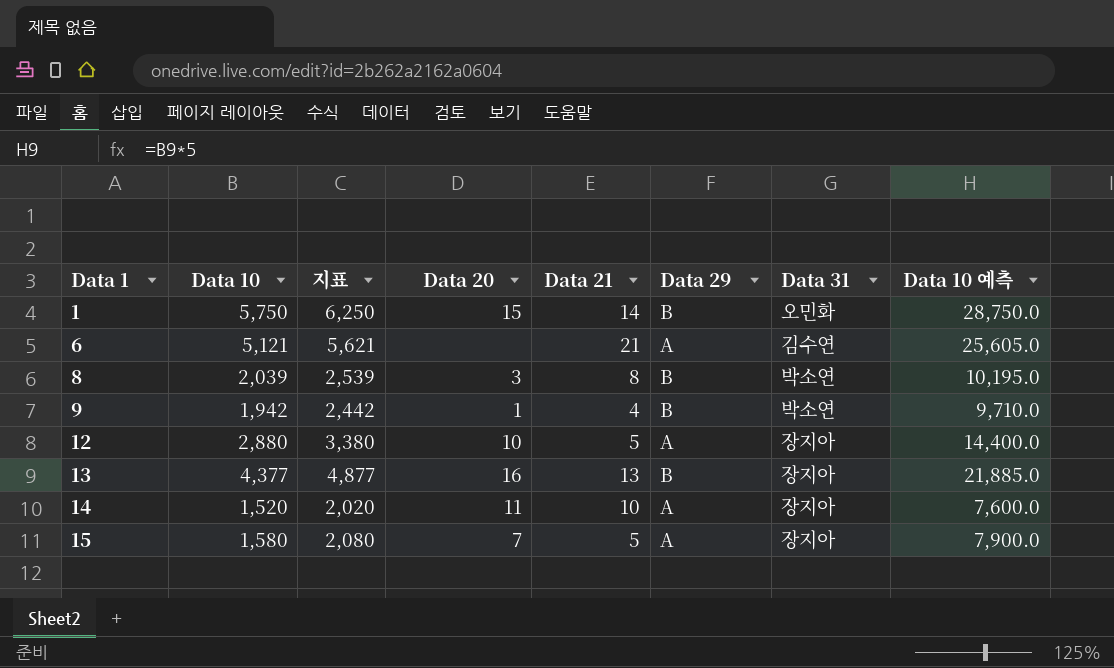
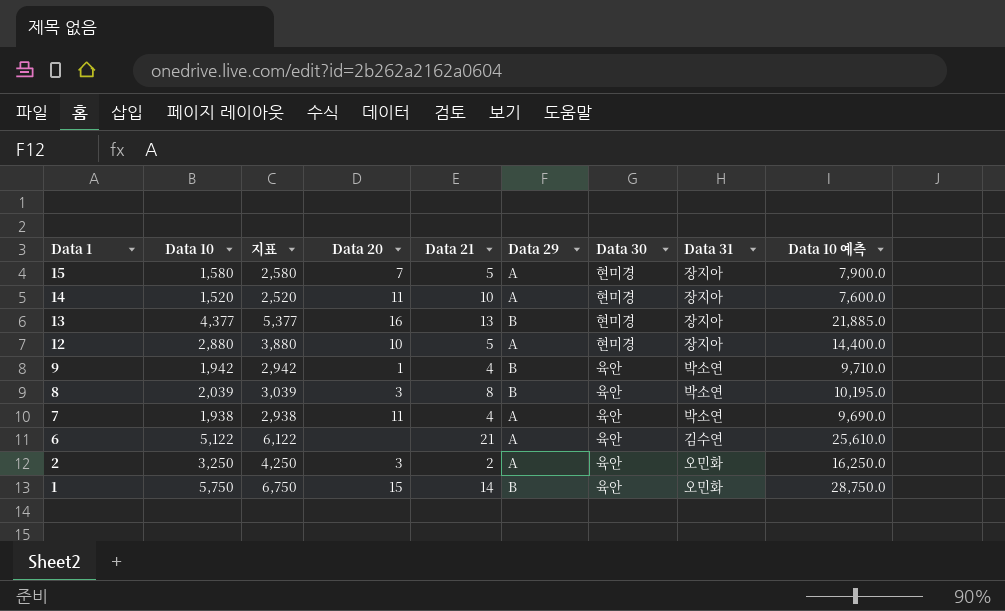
row order: Data 1 ascending -> Data 1 descending
column 지표 | formula: [Data 10] + 500 -> [Data 10] + 1000
column Data 30 | position: none -> 7
row 7: none -> 1,938 | 2,938 | 11 | 4 | A | 육안 | 박소연 | 9,690.0
6 | Data 10: 5,121 -> 5,122
6 | Data 10 예측: 25,605.0 -> 25,610.0
row 2: none -> 3,250 | 4,250 | 3 | 2 | A | 육안 | 오민화 | 16,250.0

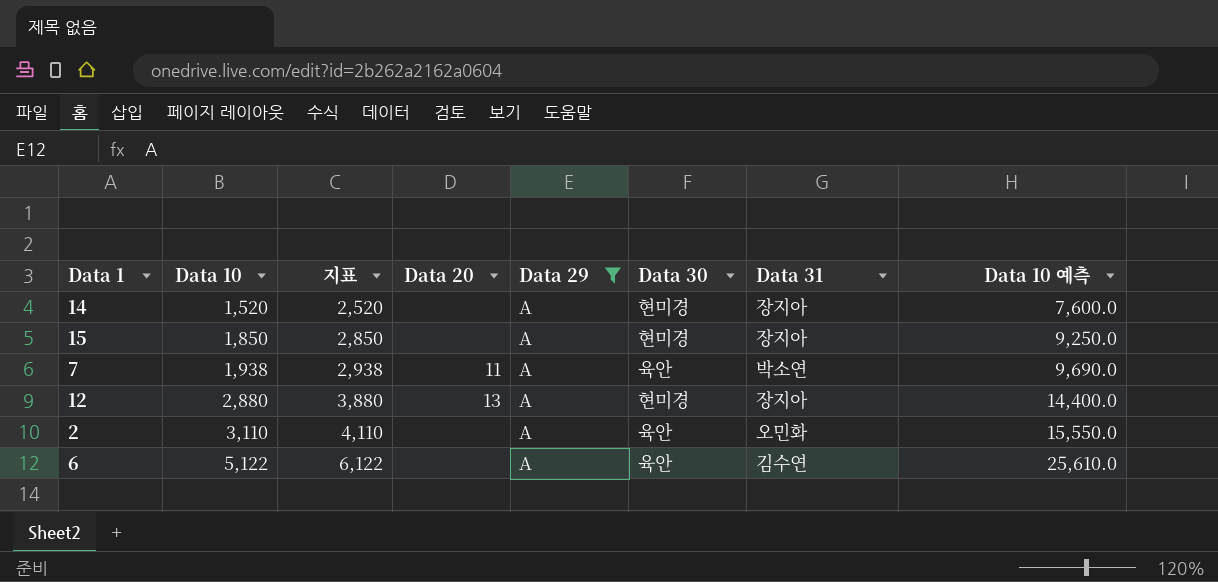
filter: none -> Data 29 = A
row order: Data 1 descending -> Data 10 ascending
column Data 21 | position: 5 -> none
14 | Data 20: 11 -> none
15 | Data 10: 1,580 -> 1,850
15 | 지표: 2,580 -> 2,850
15 | Data 20: 7 -> none
15 | Data 10 예측: 7,900.0 -> 9,250.0
12 | Data 20: 10 -> 13
2 | Data 10: 3,250 -> 3,110
2 | 지표: 4,250 -> 4,110
2 | Data 20: 3 -> none
2 | Data 10 예측: 16,250.0 -> 15,550.0

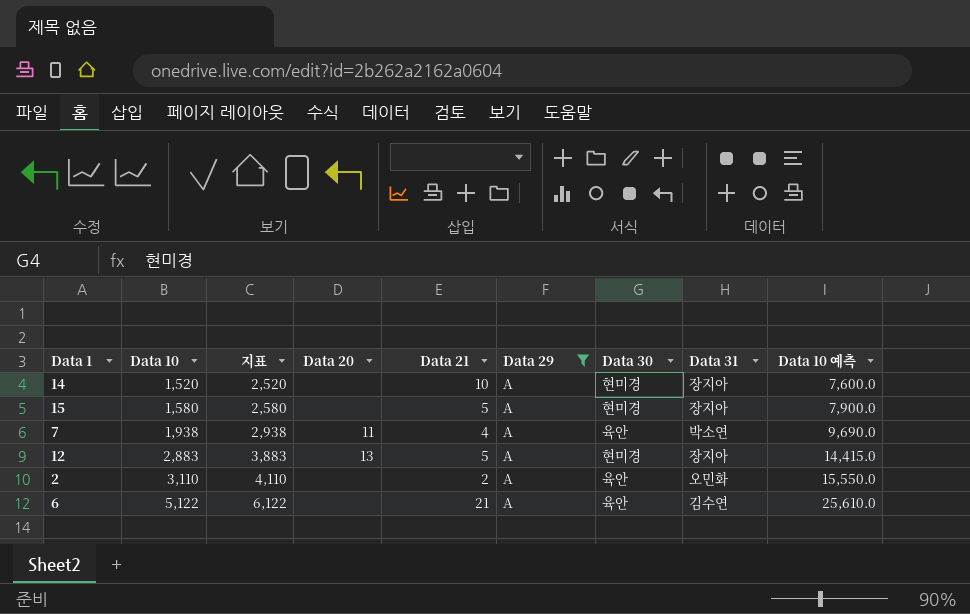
column Data 21 | position: none -> 5
15 | Data 10: 1,850 -> 1,580
15 | 지표: 2,850 -> 2,580
15 | Data 10 예측: 9,250.0 -> 7,900.0
12 | Data 10: 2,880 -> 2,883
12 | 지표: 3,880 -> 3,883
12 | Data 10 예측: 14,400.0 -> 14,415.0

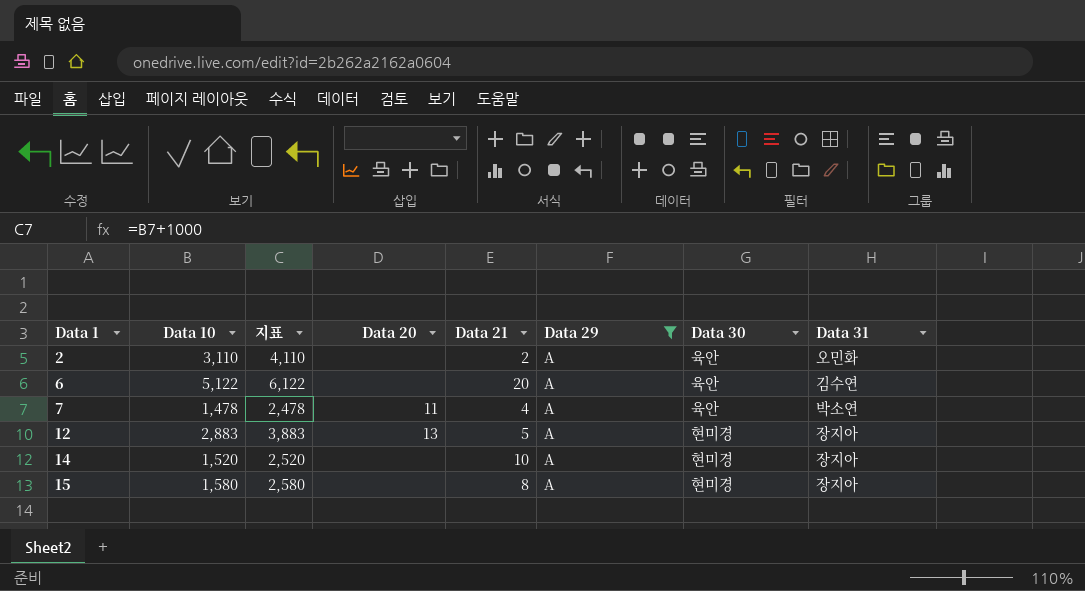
row order: Data 10 ascending -> Data 1 ascending
column Data 10 예측 | formula: [Data 10] * 5 -> none
6 | Data 21: 21 -> 20
7 | Data 10: 1,938 -> 1,478
7 | 지표: 2,938 -> 2,478
15 | Data 21: 5 -> 8

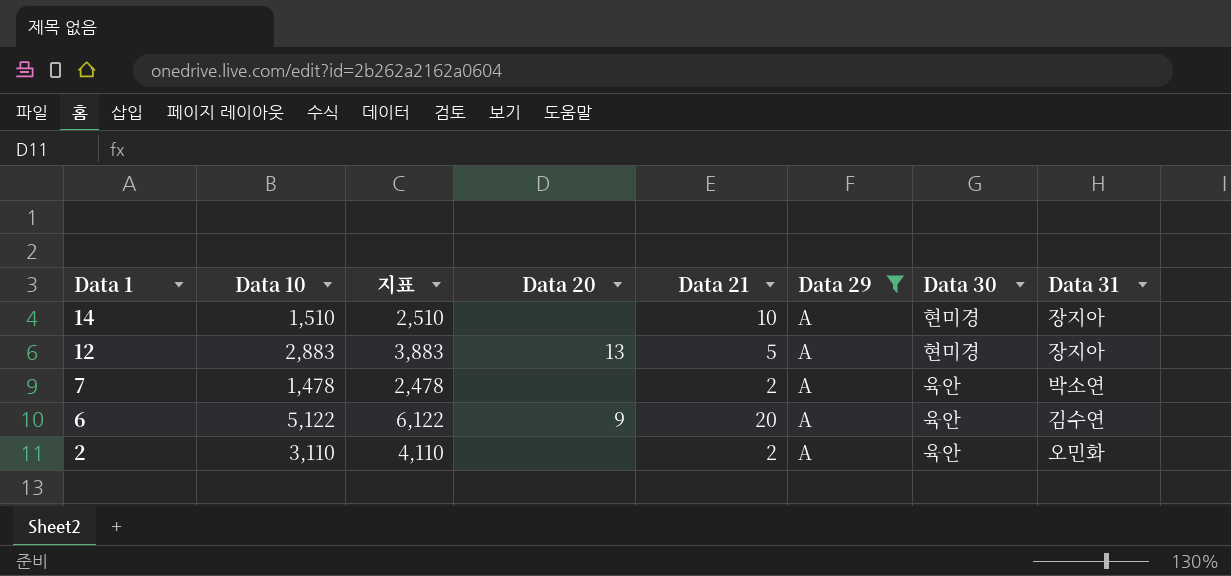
row order: Data 1 ascending -> Data 1 descending
row 15: 1,580 | 2,580 | none | 8 | A | 현미경 | 장지아 -> none
14 | Data 10: 1,520 -> 1,510
14 | 지표: 2,520 -> 2,510
7 | Data 20: 11 -> none
7 | Data 21: 4 -> 2
6 | Data 20: none -> 9

